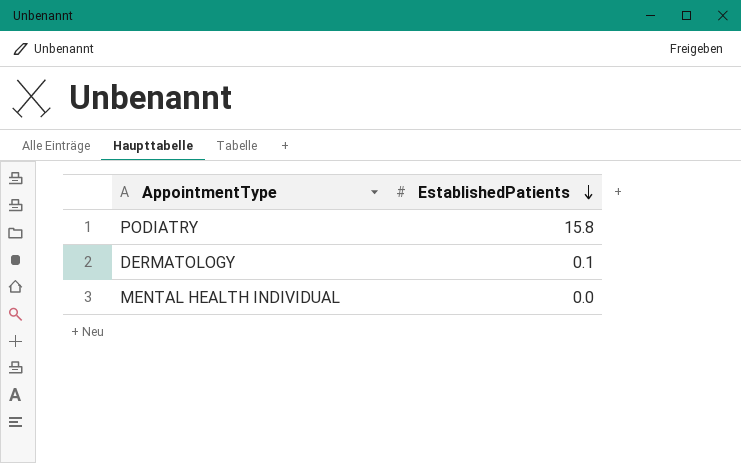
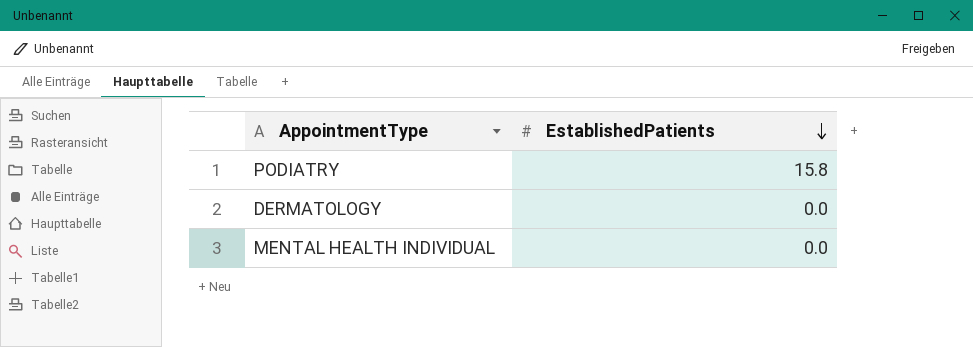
DERMATOLOGY | EstablishedPatients: 0.1 -> 0.0

